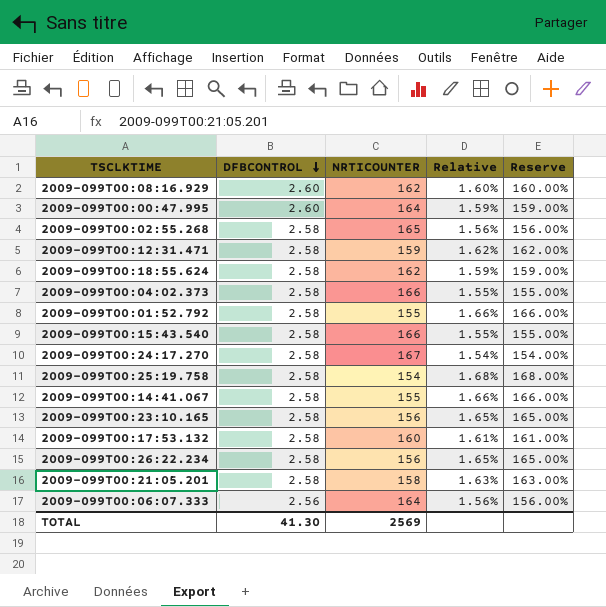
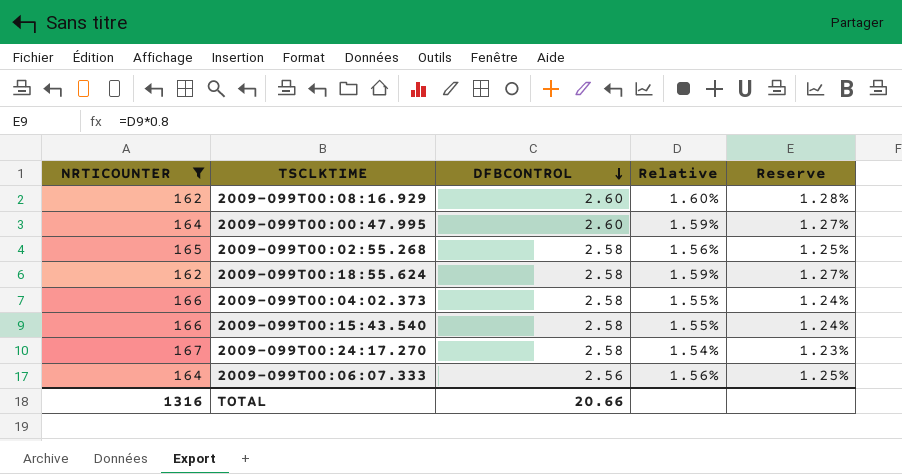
filter: none -> NRTICOUNTER >= 162
column NRTICOUNTER | position: 3 -> 1
column Reserve | formula: [Relative] * 100 -> [Relative] * 0.8
TOTAL | NRTICOUNTER: 2569 -> 1316
TOTAL | DFBCONTROL: 41.30 -> 20.66

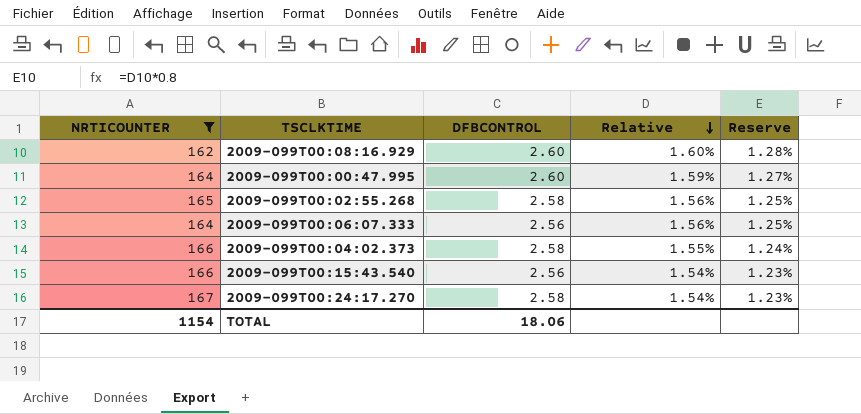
row order: DFBCONTROL descending -> Relative descending
row 2009-099T00:18:55.624: 162 | 2.58 | 1.59% | 1.27% -> none
2009-099T00:15:43.540 | DFBCONTROL: 2.58 -> 2.56
2009-099T00:15:43.540 | Relative: 1.55% -> 1.54%
2009-099T00:15:43.540 | Reserve: 1.24% -> 1.23%
TOTAL | NRTICOUNTER: 1316 -> 1154
TOTAL | DFBCONTROL: 20.66 -> 18.06

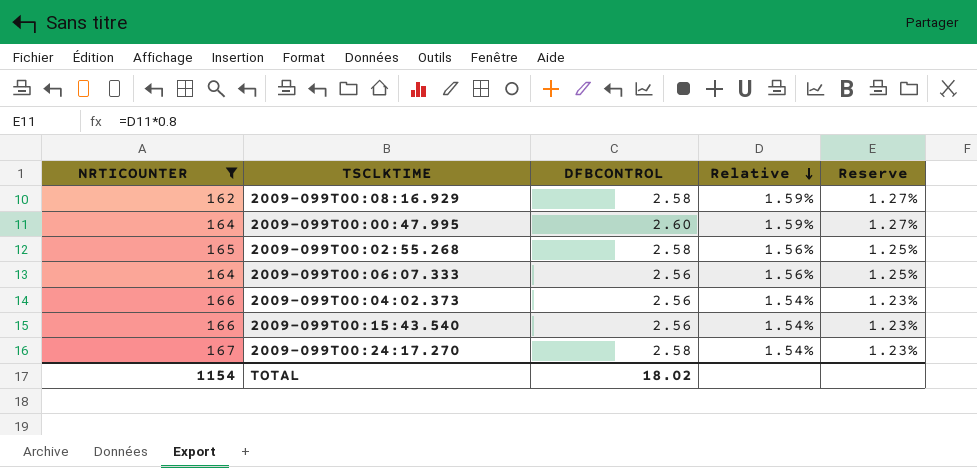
2009-099T00:08:16.929 | DFBCONTROL: 2.60 -> 2.58
2009-099T00:08:16.929 | Relative: 1.60% -> 1.59%
2009-099T00:08:16.929 | Reserve: 1.28% -> 1.27%
2009-099T00:04:02.373 | DFBCONTROL: 2.58 -> 2.56
2009-099T00:04:02.373 | Relative: 1.55% -> 1.54%
2009-099T00:04:02.373 | Reserve: 1.24% -> 1.23%
TOTAL | DFBCONTROL: 18.06 -> 18.02

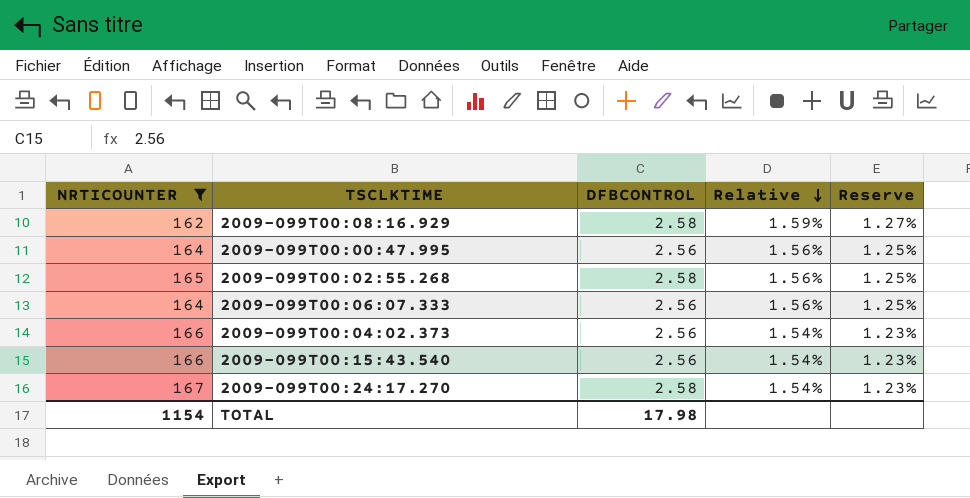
2009-099T00:00:47.995 | DFBCONTROL: 2.60 -> 2.56
2009-099T00:00:47.995 | Relative: 1.59% -> 1.56%
2009-099T00:00:47.995 | Reserve: 1.27% -> 1.25%
TOTAL | DFBCONTROL: 18.02 -> 17.98

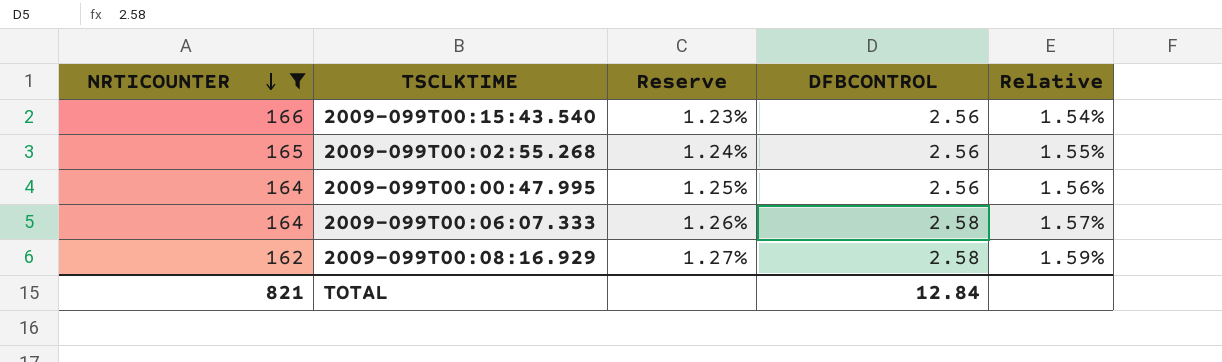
row order: Relative descending -> NRTICOUNTER descending
column Reserve | position: 5 -> 3
row 2009-099T00:04:02.373: 166 | 2.56 | 1.54% | 1.23% -> none
row 2009-099T00:24:17.270: 167 | 2.58 | 1.54% | 1.23% -> none
2009-099T00:02:55.268 | Reserve: 1.25% -> 1.24%
2009-099T00:02:55.268 | DFBCONTROL: 2.58 -> 2.56
2009-099T00:02:55.268 | Relative: 1.56% -> 1.55%
2009-099T00:06:07.333 | Reserve: 1.25% -> 1.26%
2009-099T00:06:07.333 | DFBCONTROL: 2.56 -> 2.58
2009-099T00:06:07.333 | Relative: 1.56% -> 1.57%
TOTAL | NRTICOUNTER: 1154 -> 821
TOTAL | DFBCONTROL: 17.98 -> 12.84

